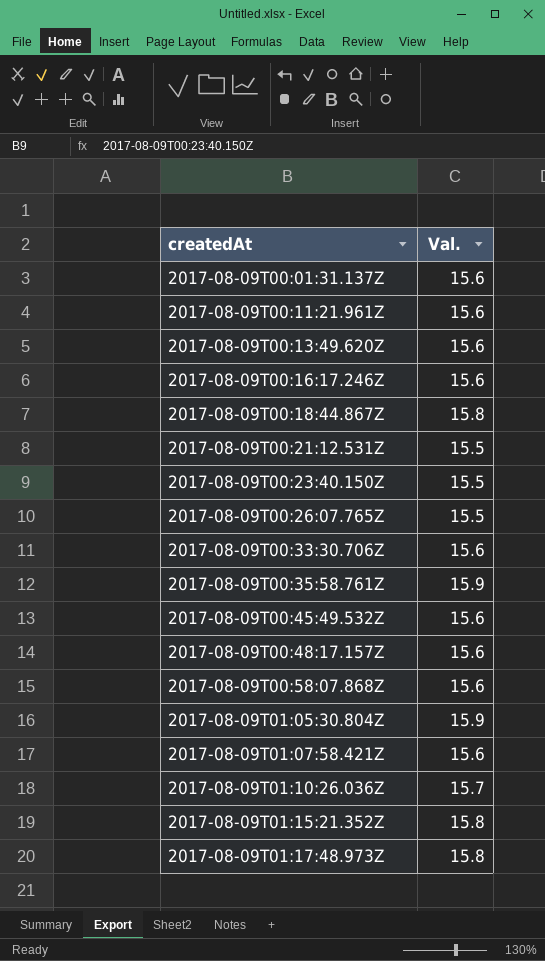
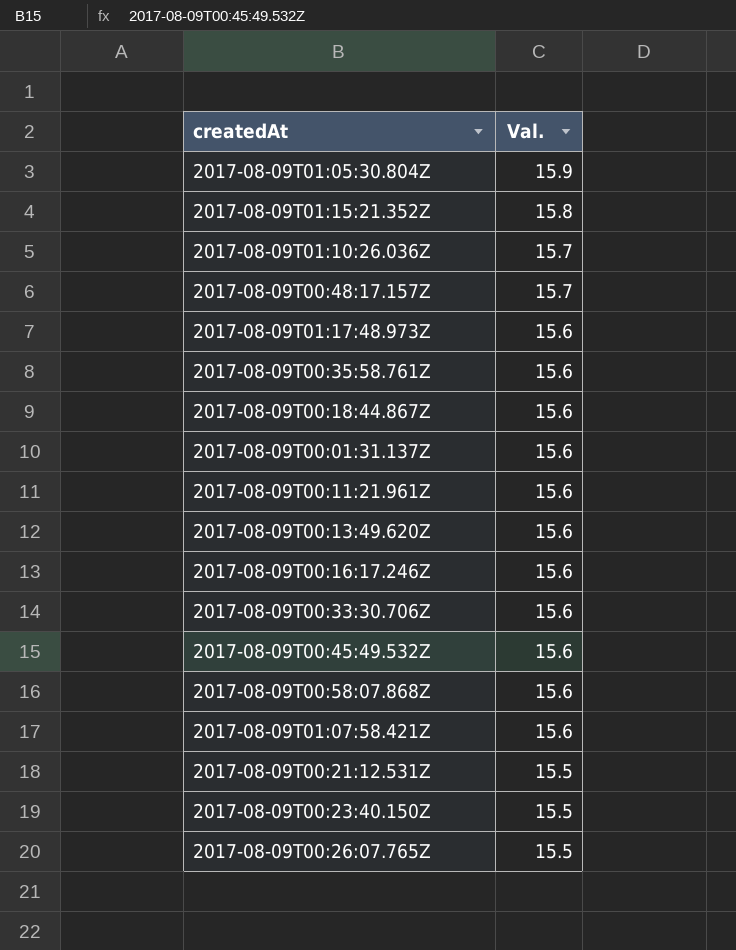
row order: createdAt ascending -> Val. descending
2017-08-09T00:48:17.157Z | Val.: 15.6 -> 15.7
2017-08-09T01:17:48.973Z | Val.: 15.8 -> 15.6
2017-08-09T00:35:58.761Z | Val.: 15.9 -> 15.6
2017-08-09T00:18:44.867Z | Val.: 15.8 -> 15.6

